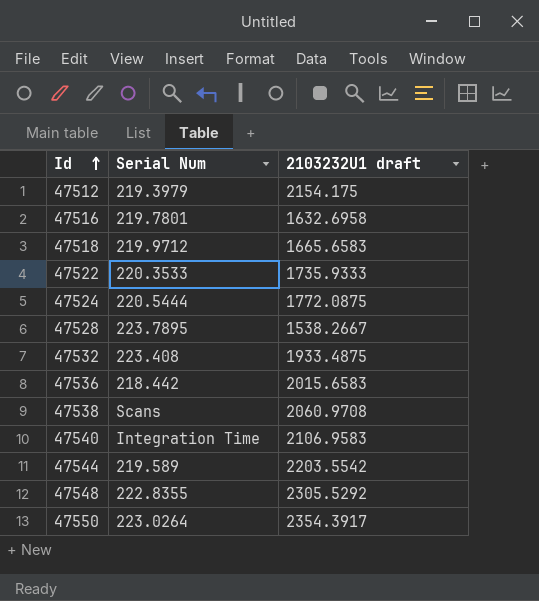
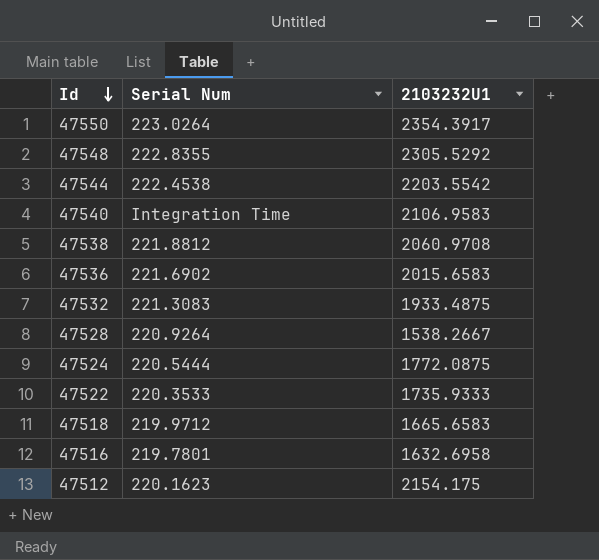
row order: Id ascending -> Id descending
column name: 2103232U1 draft -> 2103232U1
47544 | Serial Num: 219.589 -> 222.4538
47538 | Serial Num: Scans -> 221.8812
47536 | Serial Num: 218.442 -> 221.6902
47532 | Serial Num: 223.408 -> 221.3083
47528 | Serial Num: 223.7895 -> 220.9264
47512 | Serial Num: 219.3979 -> 220.1623

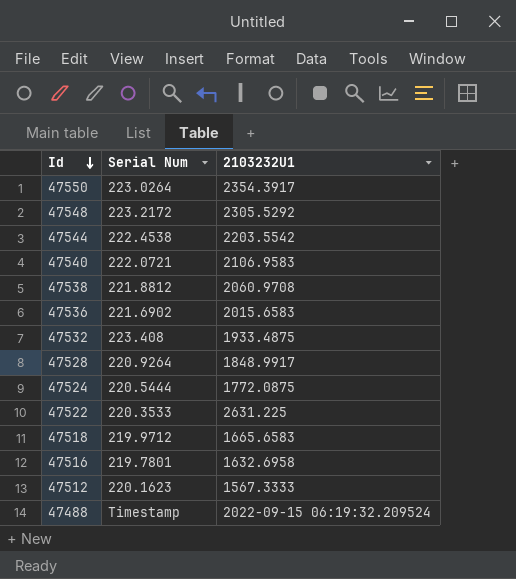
47548 | Serial Num: 222.8355 -> 223.2172
47540 | Serial Num: Integration Time -> 222.0721
47532 | Serial Num: 221.3083 -> 223.408
47528 | 2103232U1: 1538.2667 -> 1848.9917
47522 | 2103232U1: 1735.9333 -> 2631.225
47512 | 2103232U1: 2154.175 -> 1567.3333
row 47488: none -> Timestamp | 2022-09-15 06:19:32.209524

